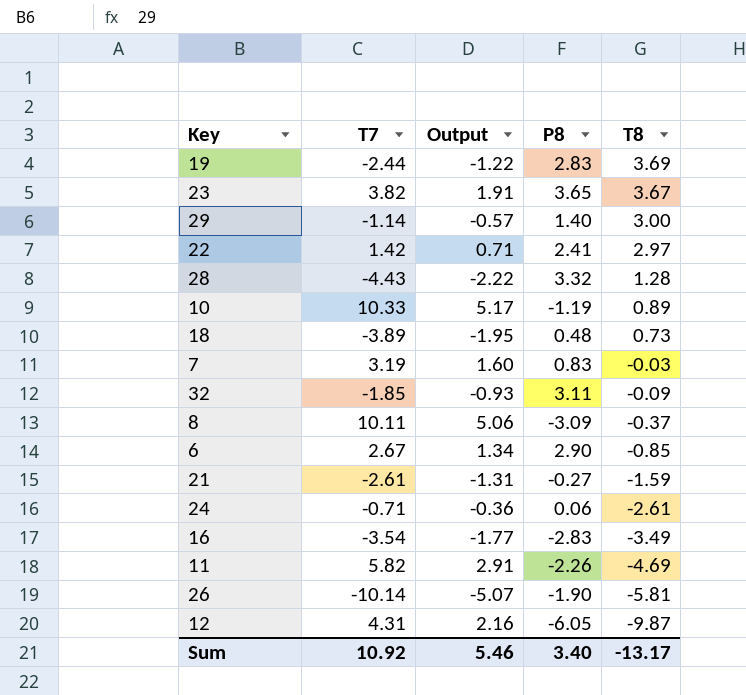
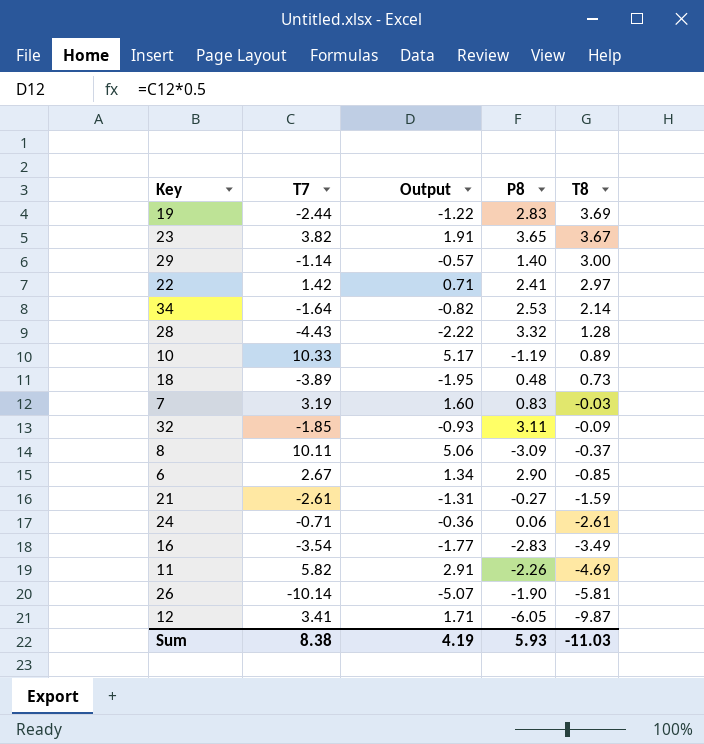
row 34: none -> -1.64 | -0.82 | 2.53 | 2.14
12 | T7: 4.31 -> 3.41
12 | Output: 2.16 -> 1.71
Sum | T7: 10.92 -> 8.38
Sum | Output: 5.46 -> 4.19
Sum | P8: 3.40 -> 5.93
Sum | T8: -13.17 -> -11.03

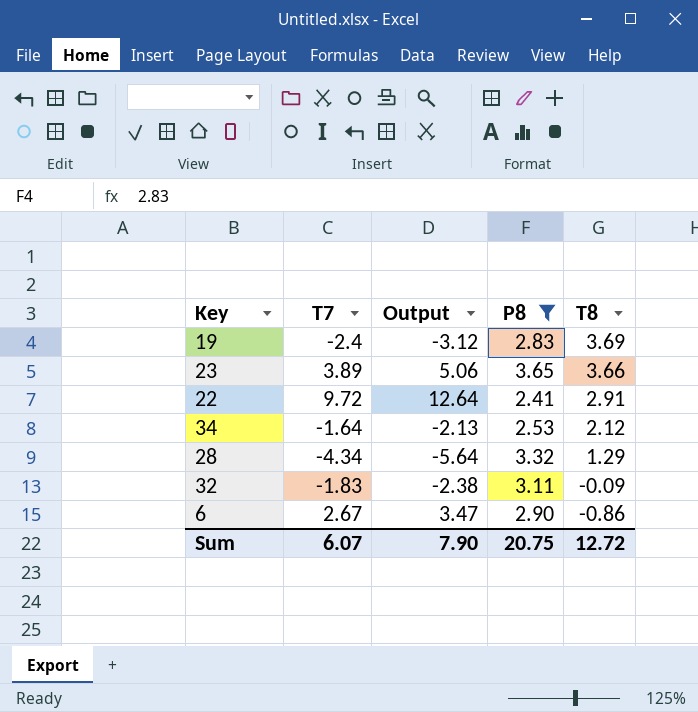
filter: none -> P8 >= 2.41
column Output | formula: [T7] * 0.5 -> [T7] * 1.3
19 | T7: -2.44 -> -2.4
23 | T7: 3.82 -> 3.89
23 | T8: 3.67 -> 3.66
22 | T7: 1.42 -> 9.72
22 | T8: 2.97 -> 2.91
34 | T8: 2.14 -> 2.12
28 | T7: -4.43 -> -4.34
28 | T8: 1.28 -> 1.29
32 | T7: -1.85 -> -1.83
6 | T8: -0.85 -> -0.86
Sum | T7: 8.38 -> 6.07
Sum | Output: 4.19 -> 7.90
Sum | P8: 5.93 -> 20.75
Sum | T8: -11.03 -> 12.72

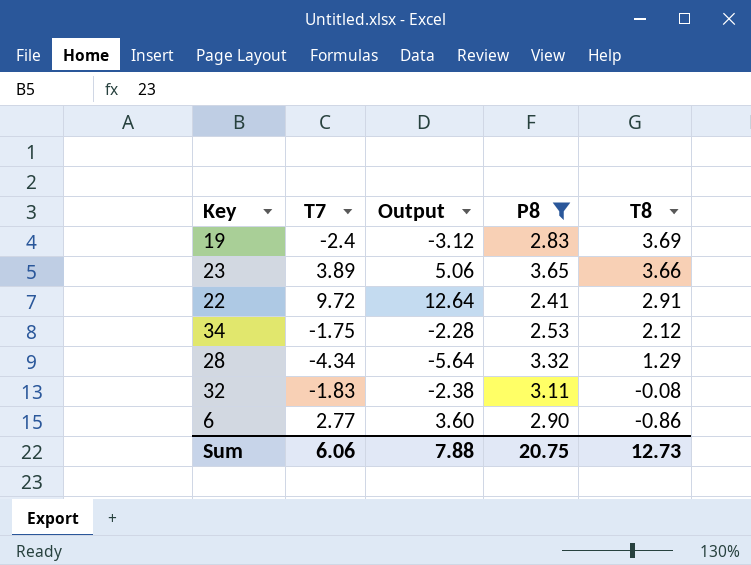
34 | T7: -1.64 -> -1.75
34 | Output: -2.13 -> -2.28
32 | T8: -0.09 -> -0.08
6 | T7: 2.67 -> 2.77
6 | Output: 3.47 -> 3.60
Sum | T7: 6.07 -> 6.06
Sum | Output: 7.90 -> 7.88
Sum | T8: 12.72 -> 12.73

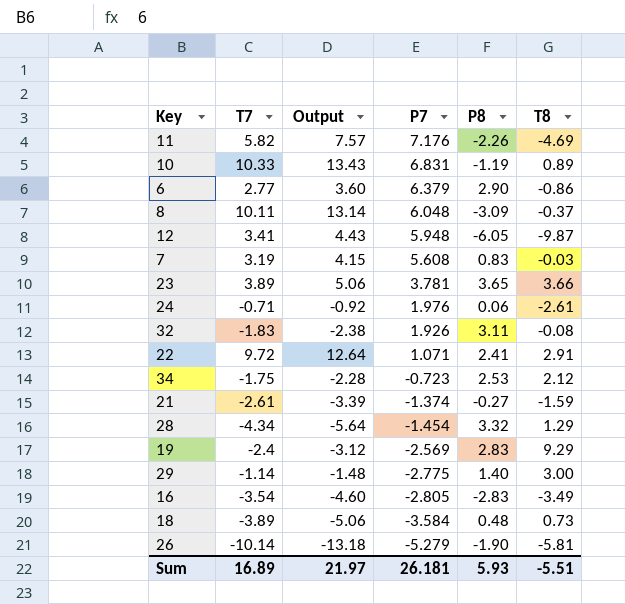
filter: P8 >= 2.41 -> none
row order: T8 descending -> P7 descending
column P7 | position: none -> 4
19 | T8: 3.69 -> 9.29
Sum | T7: 6.06 -> 16.89
Sum | Output: 7.88 -> 21.97
Sum | P8: 20.75 -> 5.93
Sum | T8: 12.73 -> -5.51

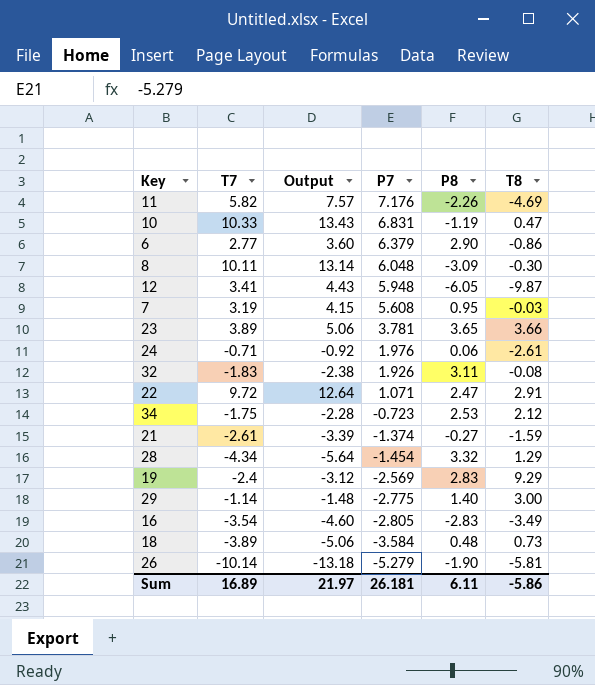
10 | T8: 0.89 -> 0.47
8 | T8: -0.37 -> -0.30
7 | P8: 0.83 -> 0.95
22 | P8: 2.41 -> 2.47
Sum | P8: 5.93 -> 6.11
Sum | T8: -5.51 -> -5.86

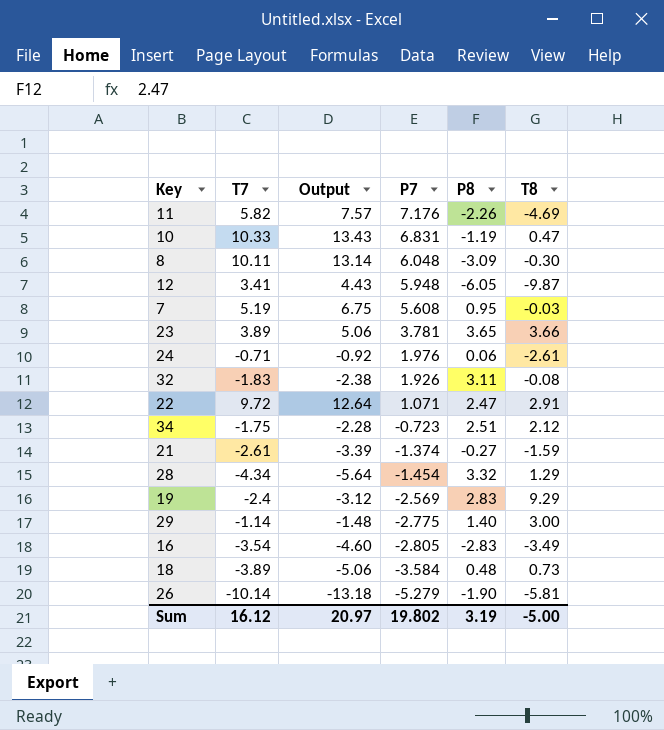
row 6: 2.77 | 3.60 | 6.379 | 2.90 | -0.86 -> none
7 | T7: 3.19 -> 5.19
7 | Output: 4.15 -> 6.75
34 | P8: 2.53 -> 2.51
Sum | T7: 16.89 -> 16.12
Sum | Output: 21.97 -> 20.97
Sum | P7: 26.181 -> 19.802
Sum | P8: 6.11 -> 3.19
Sum | T8: -5.86 -> -5.00

